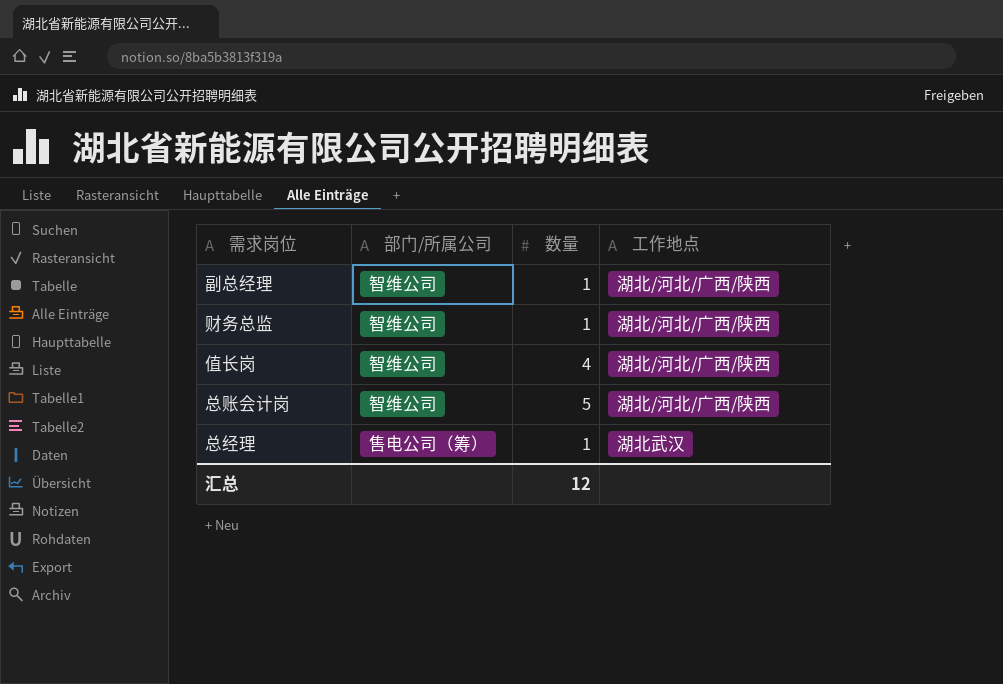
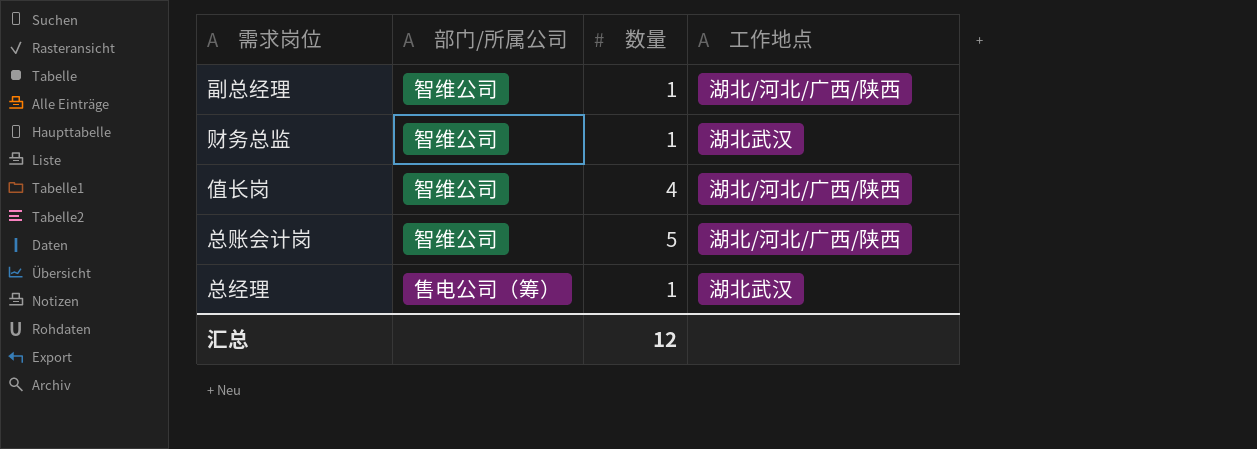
财务总监 | 工作地点: 湖北/河北/广西/陕西 -> 湖北武汉

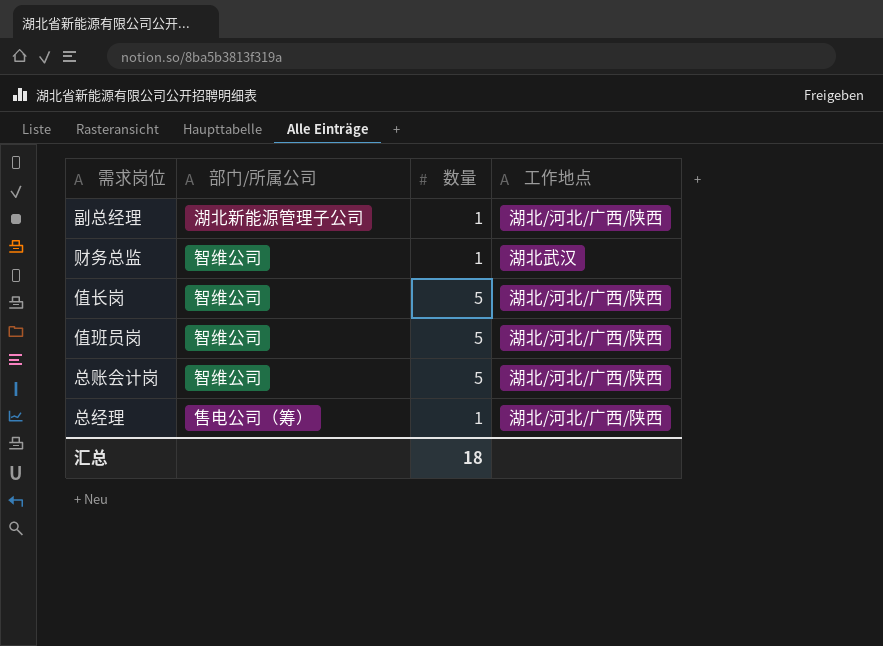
副总经理 | 部门/所属公司: 智维公司 -> 湖北新能源管理子公司
值长岗 | 数量: 4 -> 5
row 值班员岗: none -> 智维公司 | 5 | 湖北/河北/广西/陕西
总经理 | 工作地点: 湖北武汉 -> 湖北/河北/广西/陕西
汇总 | 数量: 12 -> 18

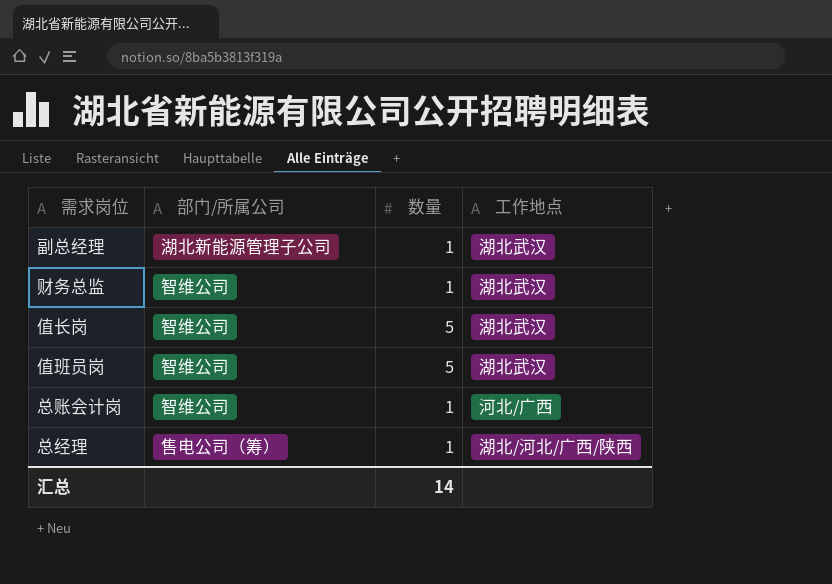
副总经理 | 工作地点: 湖北/河北/广西/陕西 -> 湖北武汉
值长岗 | 工作地点: 湖北/河北/广西/陕西 -> 湖北武汉
值班员岗 | 工作地点: 湖北/河北/广西/陕西 -> 湖北武汉
总账会计岗 | 数量: 5 -> 1
总账会计岗 | 工作地点: 湖北/河北/广西/陕西 -> 河北/广西
汇总 | 数量: 18 -> 14

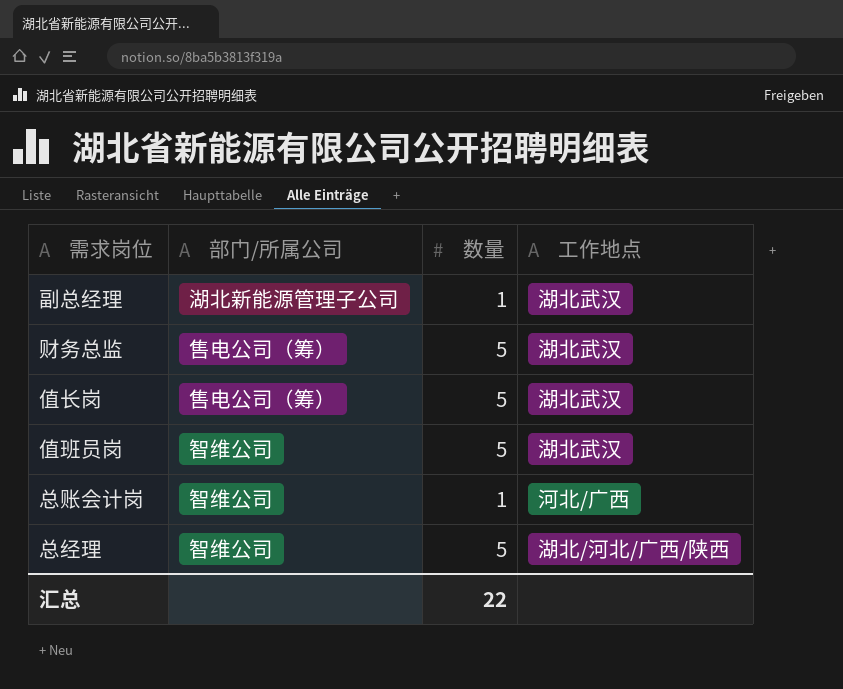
财务总监 | 部门/所属公司: 智维公司 -> 售电公司（筹）
财务总监 | 数量: 1 -> 5
值长岗 | 部门/所属公司: 智维公司 -> 售电公司（筹）
总经理 | 部门/所属公司: 售电公司（筹） -> 智维公司
总经理 | 数量: 1 -> 5
汇总 | 数量: 14 -> 22

